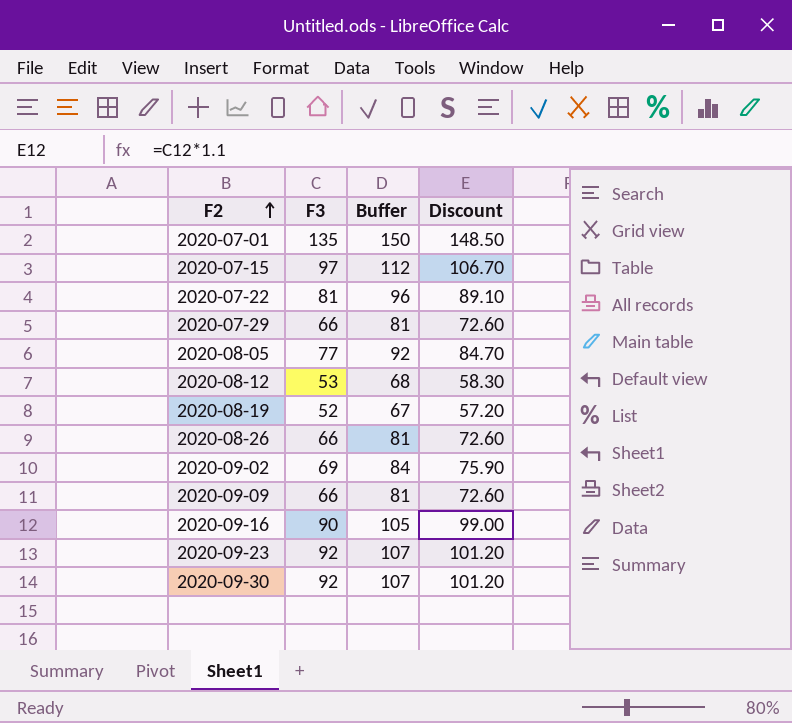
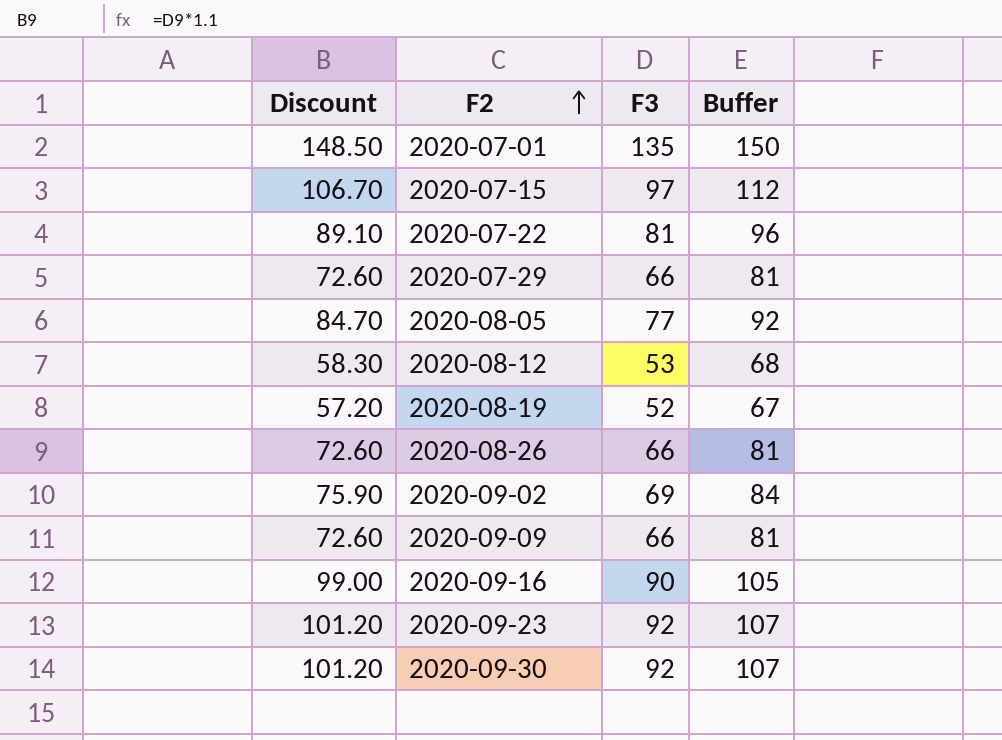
column Discount | position: 4 -> 1

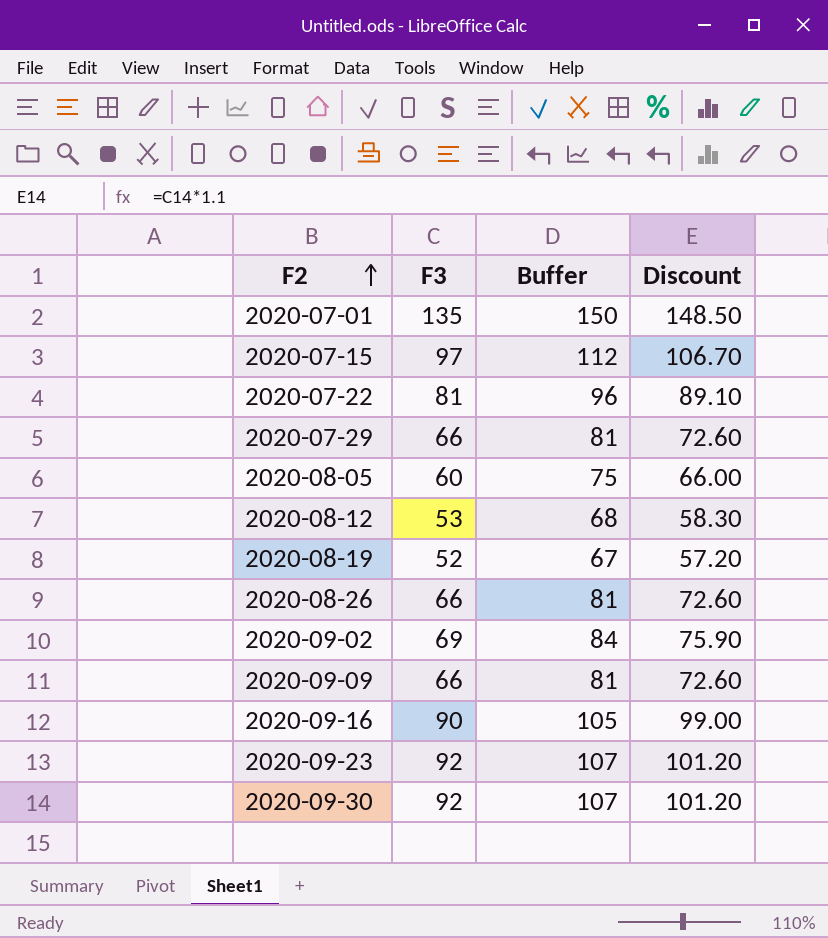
column Discount | position: 1 -> 4
2020-08-05 | F3: 77 -> 60
2020-08-05 | Buffer: 92 -> 75
2020-08-05 | Discount: 84.70 -> 66.00

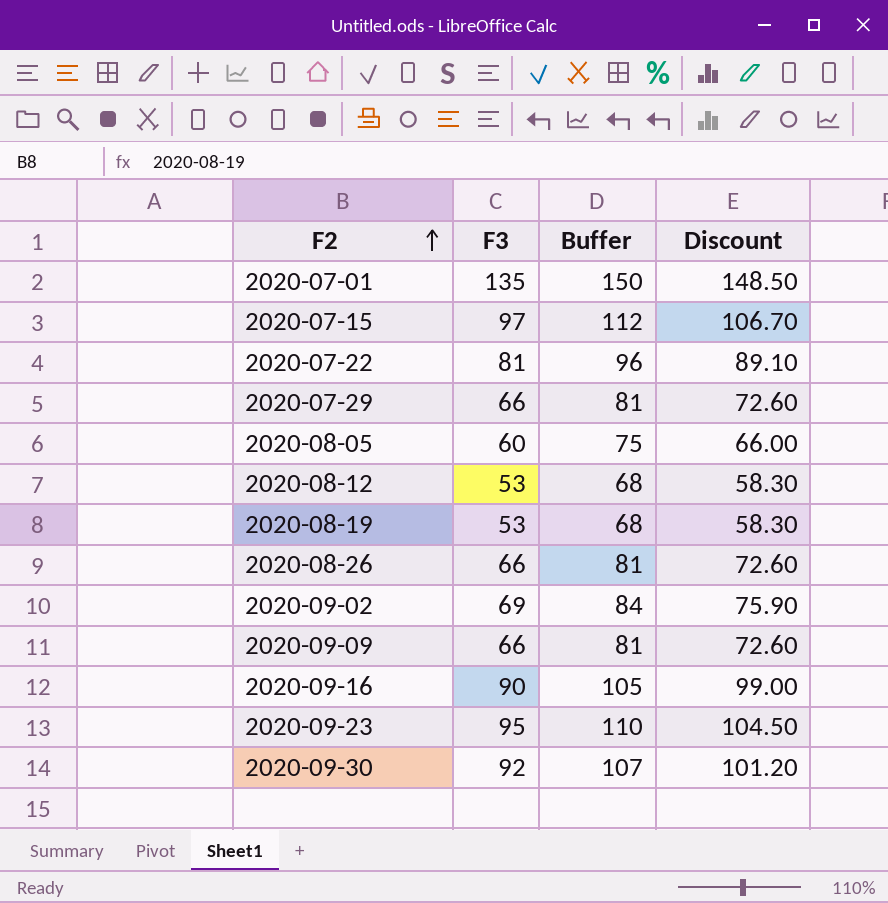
2020-08-19 | F3: 52 -> 53
2020-08-19 | Buffer: 67 -> 68
2020-08-19 | Discount: 57.20 -> 58.30
2020-09-23 | F3: 92 -> 95
2020-09-23 | Buffer: 107 -> 110
2020-09-23 | Discount: 101.20 -> 104.50

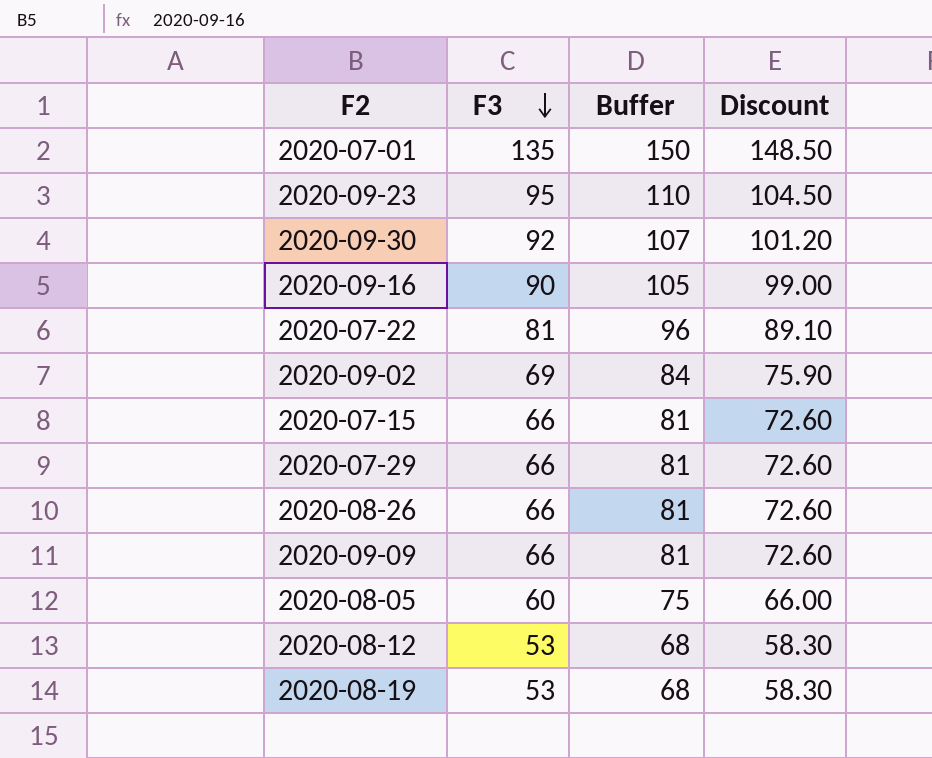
row order: F2 ascending -> F3 descending
2020-07-15 | F3: 97 -> 66
2020-07-15 | Buffer: 112 -> 81
2020-07-15 | Discount: 106.70 -> 72.60

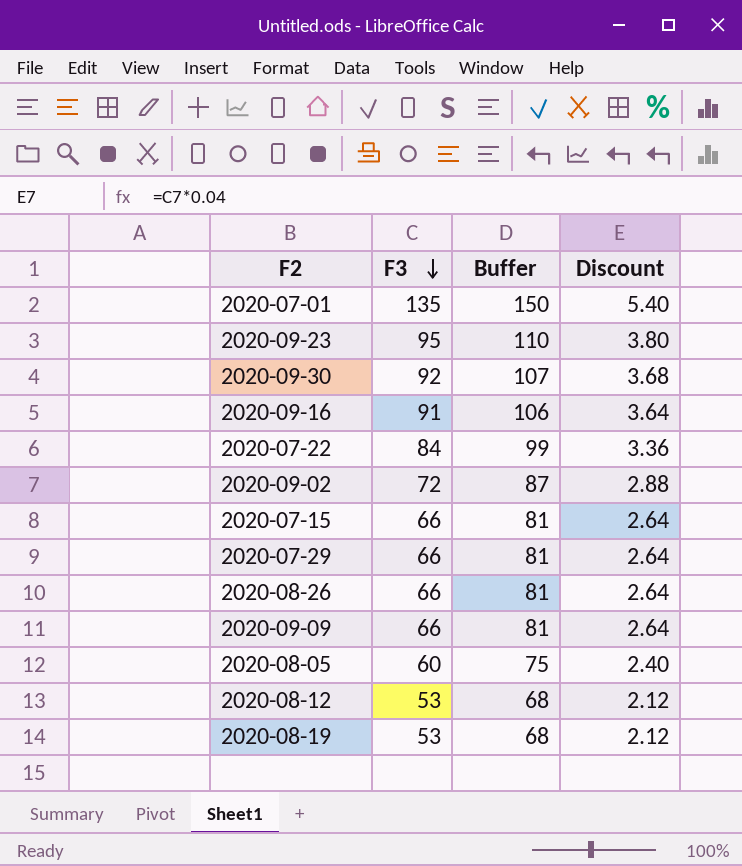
column Discount | formula: [F3] * 1.1 -> [F3] * 0.04
2020-09-16 | F3: 90 -> 91
2020-09-16 | Buffer: 105 -> 106
2020-07-22 | F3: 81 -> 84
2020-07-22 | Buffer: 96 -> 99
2020-09-02 | F3: 69 -> 72
2020-09-02 | Buffer: 84 -> 87

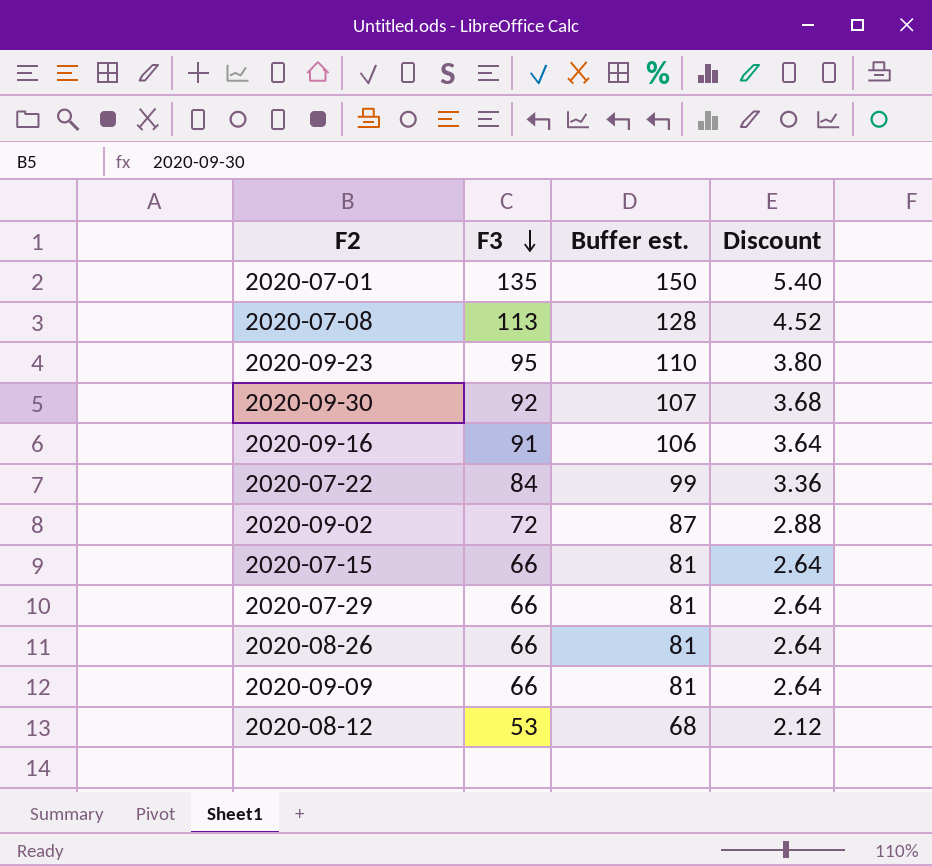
column name: Buffer -> Buffer est.
row 2020-08-05: 60 | 75 | 2.40 -> none
row 2020-08-19: 53 | 68 | 2.12 -> none
row 2020-07-08: none -> 113 | 128 | 4.52

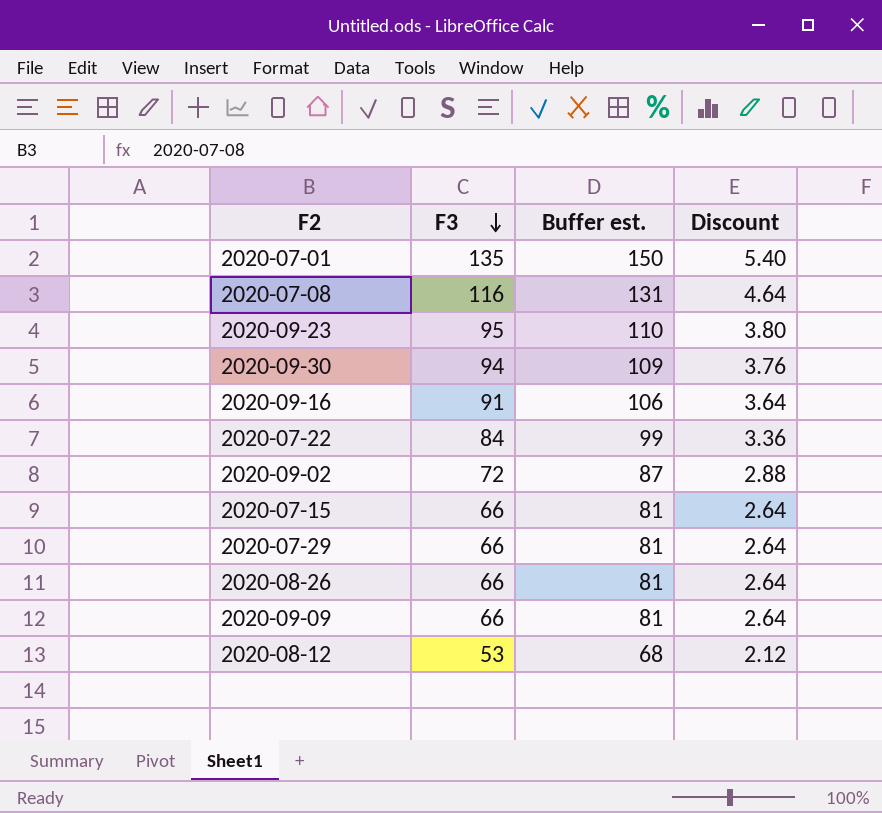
2020-07-08 | F3: 113 -> 116
2020-07-08 | Buffer est.: 128 -> 131
2020-07-08 | Discount: 4.52 -> 4.64
2020-09-30 | F3: 92 -> 94
2020-09-30 | Buffer est.: 107 -> 109
2020-09-30 | Discount: 3.68 -> 3.76

